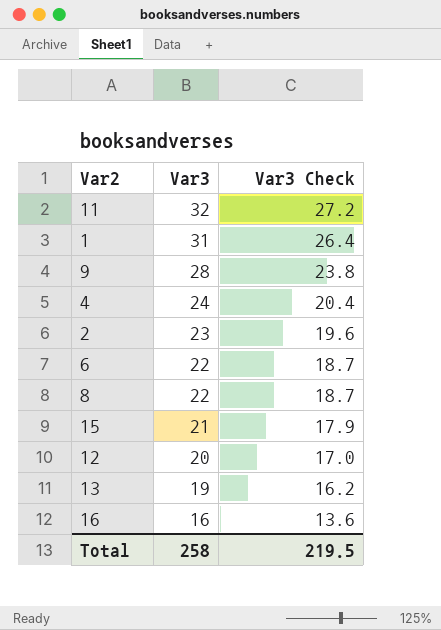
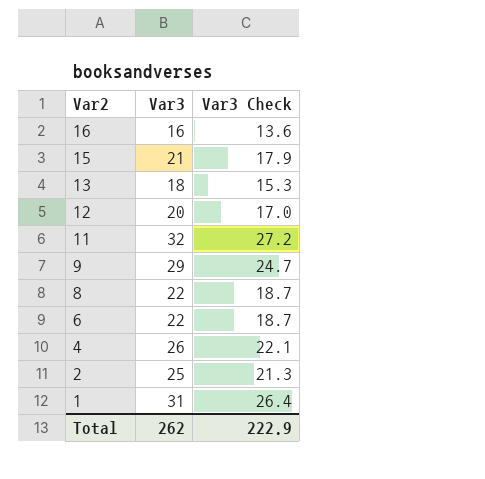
row order: Var3 descending -> Var2 descending
13 | Var3: 19 -> 18
13 | Var3 Check: 16.2 -> 15.3
9 | Var3: 28 -> 29
9 | Var3 Check: 23.8 -> 24.7
4 | Var3: 24 -> 26
4 | Var3 Check: 20.4 -> 22.1
2 | Var3: 23 -> 25
2 | Var3 Check: 19.6 -> 21.3
Total | Var3: 258 -> 262
Total | Var3 Check: 219.5 -> 222.9

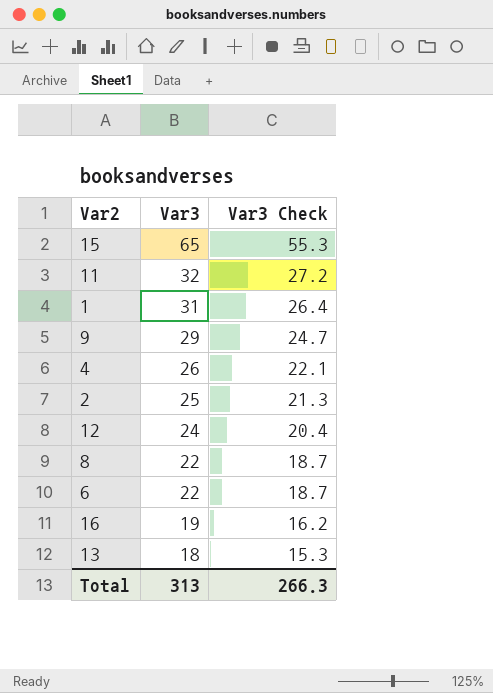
row order: Var2 descending -> Var3 descending
15 | Var3: 21 -> 65
15 | Var3 Check: 17.9 -> 55.3
12 | Var3: 20 -> 24
12 | Var3 Check: 17.0 -> 20.4
16 | Var3: 16 -> 19
16 | Var3 Check: 13.6 -> 16.2
Total | Var3: 262 -> 313
Total | Var3 Check: 222.9 -> 266.3

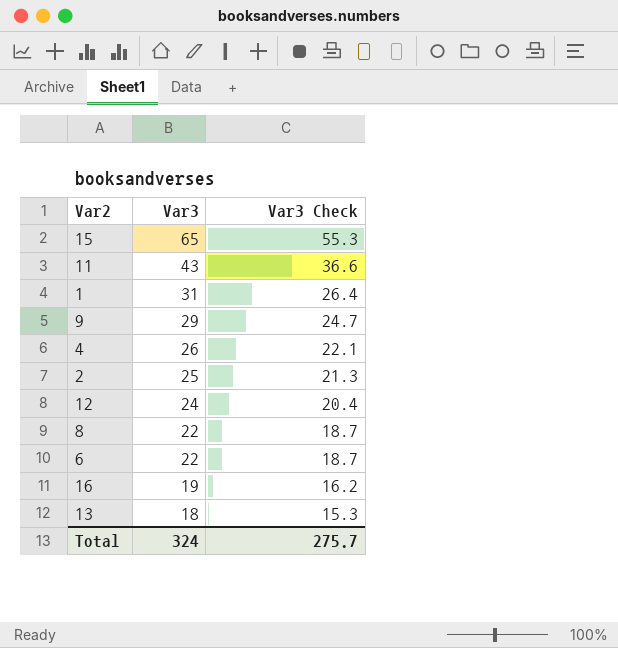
11 | Var3: 32 -> 43
11 | Var3 Check: 27.2 -> 36.6
Total | Var3: 313 -> 324
Total | Var3 Check: 266.3 -> 275.7

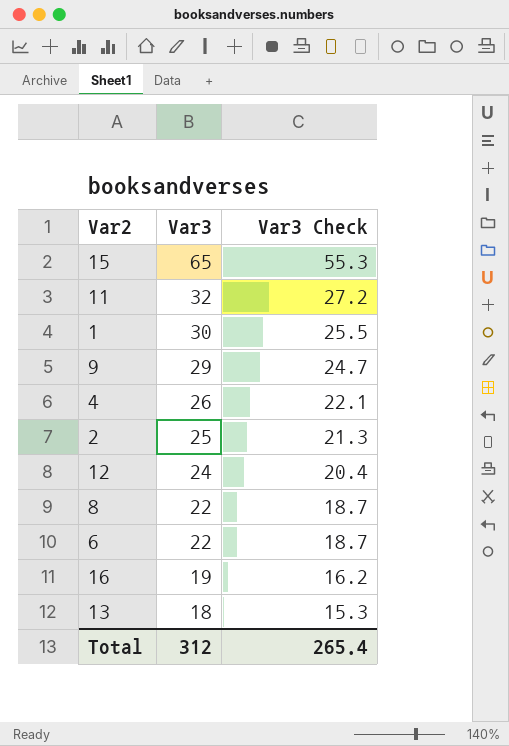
11 | Var3: 43 -> 32
11 | Var3 Check: 36.6 -> 27.2
1 | Var3: 31 -> 30
1 | Var3 Check: 26.4 -> 25.5
Total | Var3: 324 -> 312
Total | Var3 Check: 275.7 -> 265.4

